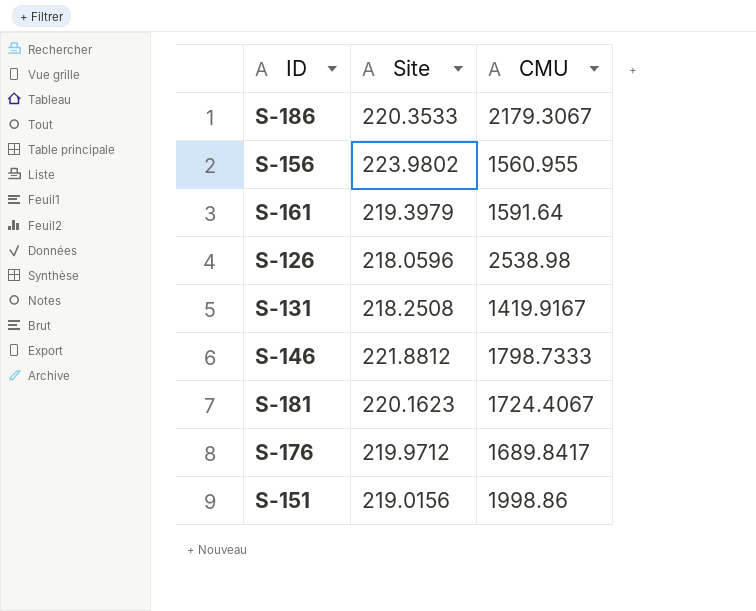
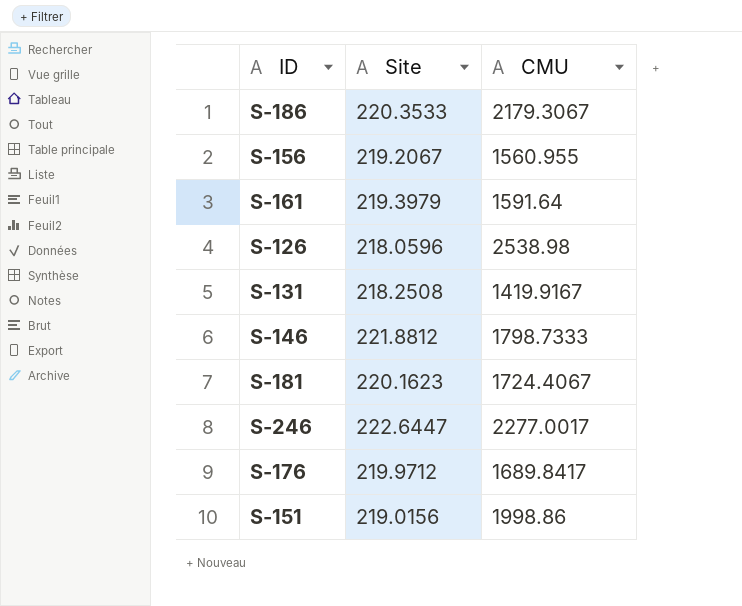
S-156 | Site: 223.9802 -> 219.2067
row S-246: none -> 222.6447 | 2277.0017

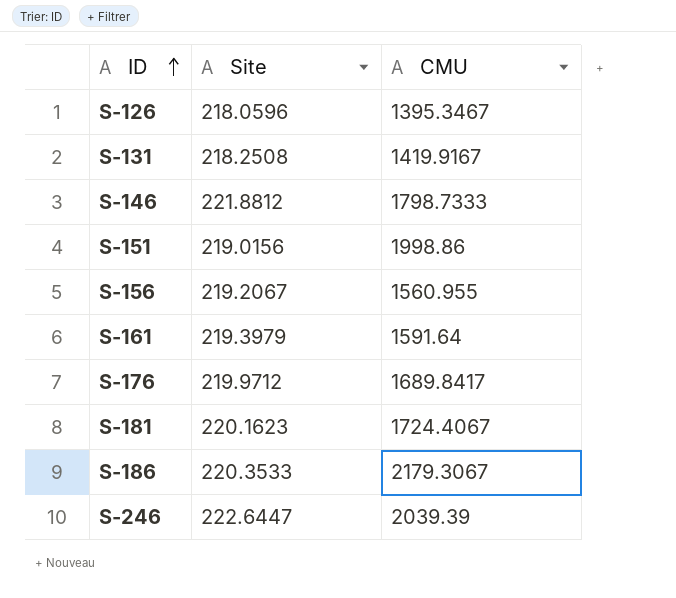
row order: none -> ID ascending
S-126 | CMU: 2538.98 -> 1395.3467
S-246 | CMU: 2277.0017 -> 2039.39

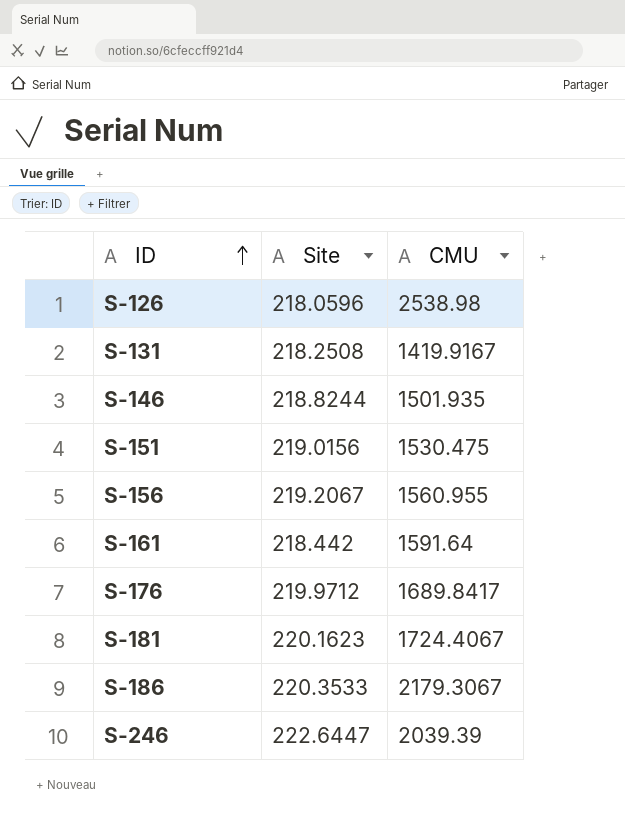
S-126 | CMU: 1395.3467 -> 2538.98
S-146 | Site: 221.8812 -> 218.8244
S-146 | CMU: 1798.7333 -> 1501.935
S-151 | CMU: 1998.86 -> 1530.475
S-161 | Site: 219.3979 -> 218.442

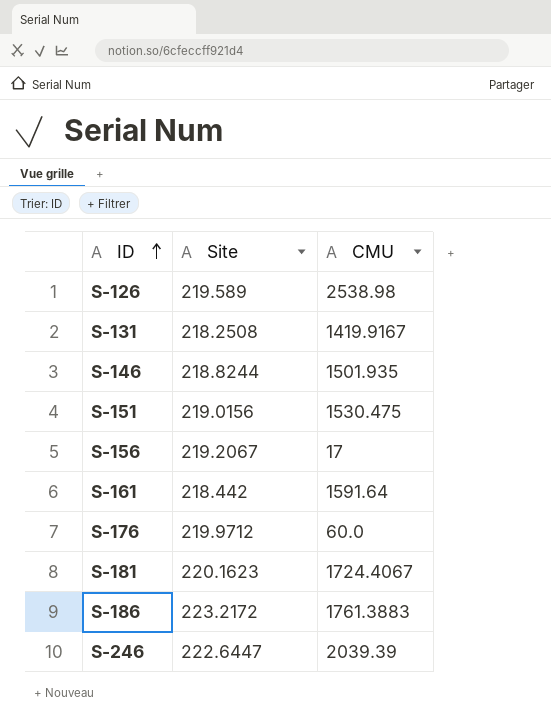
S-126 | Site: 218.0596 -> 219.589
S-156 | CMU: 1560.955 -> 17
S-176 | CMU: 1689.8417 -> 60.0
S-186 | Site: 220.3533 -> 223.2172
S-186 | CMU: 2179.3067 -> 1761.3883

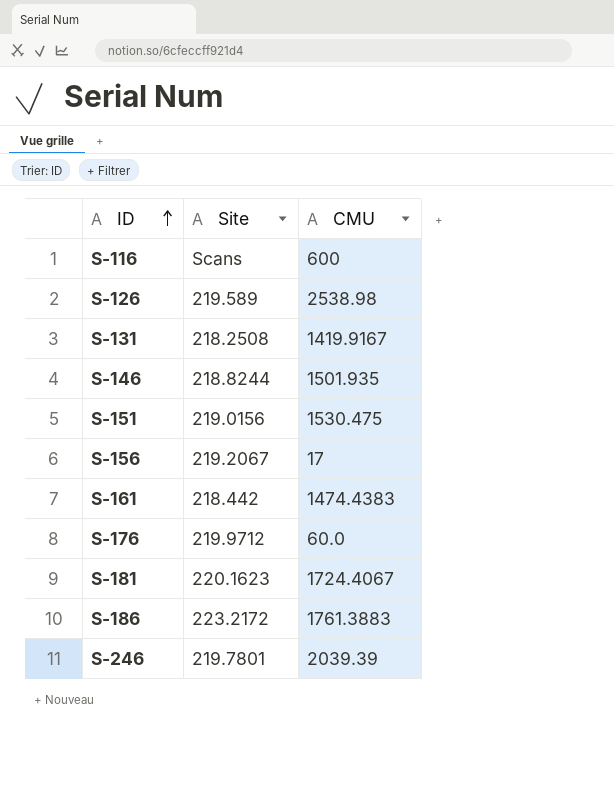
row S-116: none -> Scans | 600
S-161 | CMU: 1591.64 -> 1474.4383
S-246 | Site: 222.6447 -> 219.7801

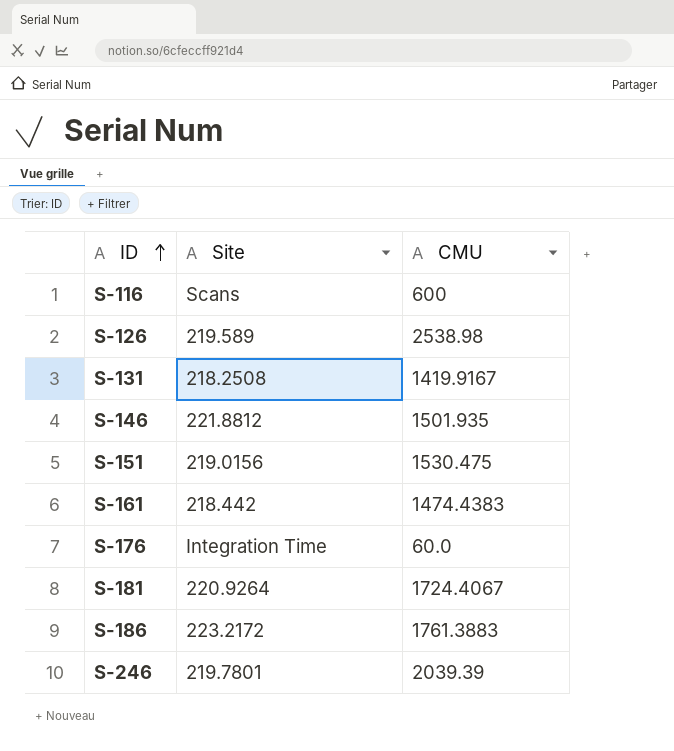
row S-156: 219.2067 | 17 -> none
S-146 | Site: 218.8244 -> 221.8812
S-176 | Site: 219.9712 -> Integration Time
S-181 | Site: 220.1623 -> 220.9264

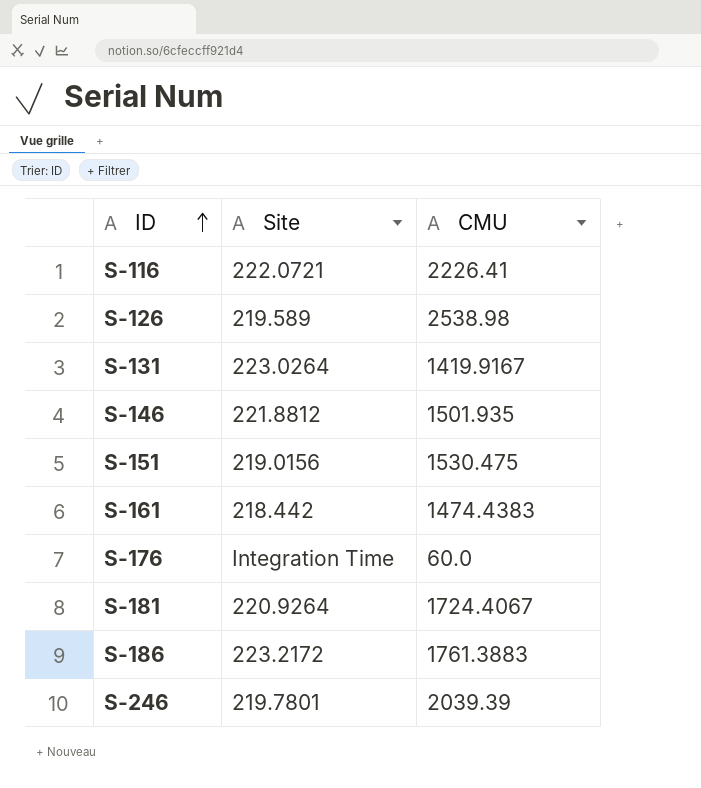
S-116 | Site: Scans -> 222.0721
S-116 | CMU: 600 -> 2226.41
S-131 | Site: 218.2508 -> 223.0264

